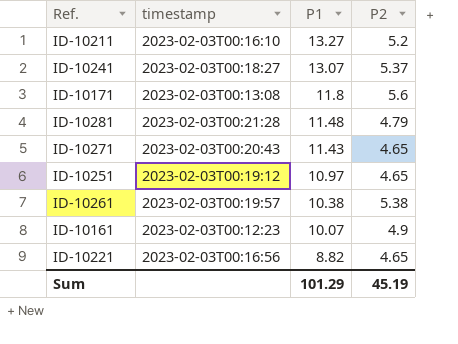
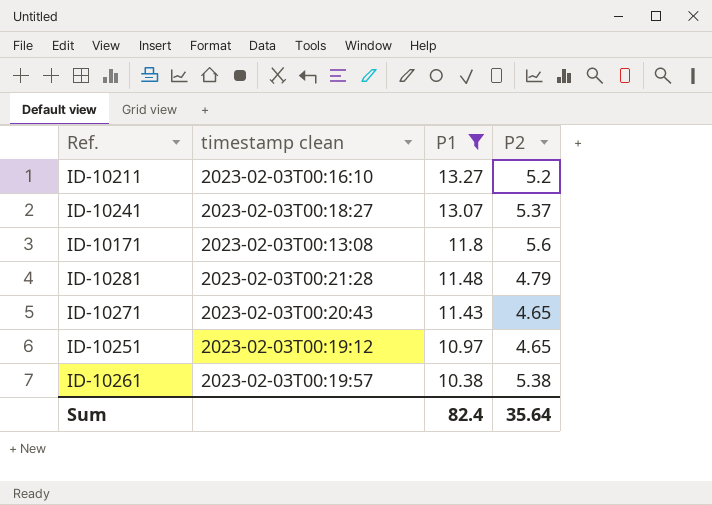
filter: none -> P1 >= 10.38
column name: timestamp -> timestamp clean
Sum | P1: 101.29 -> 82.4
Sum | P2: 45.19 -> 35.64

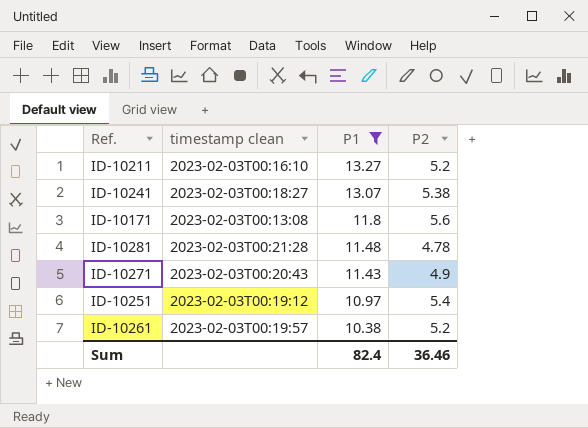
ID-10241 | P2: 5.37 -> 5.38
ID-10281 | P2: 4.79 -> 4.78
ID-10271 | P2: 4.65 -> 4.9
ID-10251 | P2: 4.65 -> 5.4
ID-10261 | P2: 5.38 -> 5.2
Sum | P2: 35.64 -> 36.46

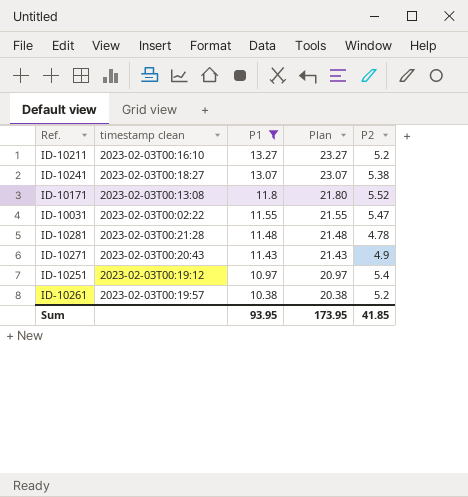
column Plan | formula: none -> [P1] + 10
ID-10171 | P2: 5.6 -> 5.52
row ID-10031: none -> 2023-02-03T00:02:22 | 11.55 | 21.55 | 5.47
Sum | P1: 82.4 -> 93.95
Sum | P2: 36.46 -> 41.85

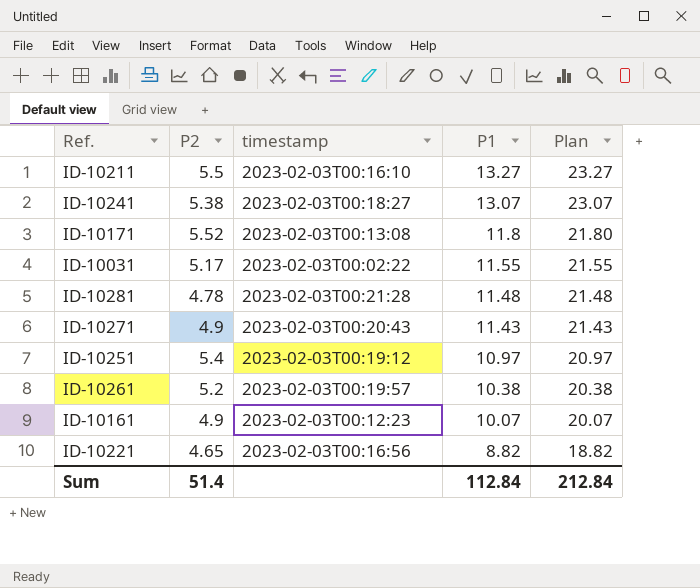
filter: P1 >= 10.38 -> none
column P2 | position: 5 -> 2
column name: timestamp clean -> timestamp
ID-10211 | P2: 5.2 -> 5.5
ID-10031 | P2: 5.47 -> 5.17
Sum | P2: 41.85 -> 51.4
Sum | P1: 93.95 -> 112.84
Sum | Plan: 173.95 -> 212.84

